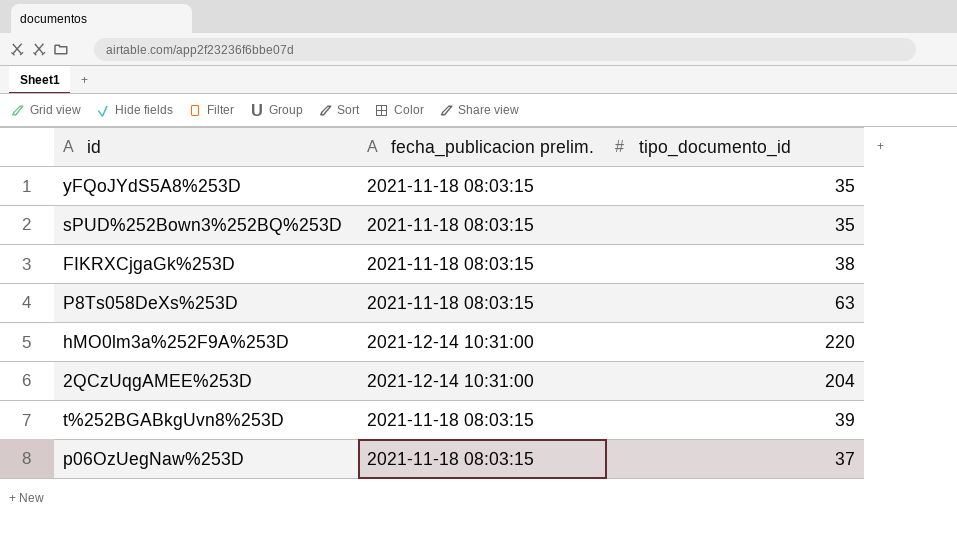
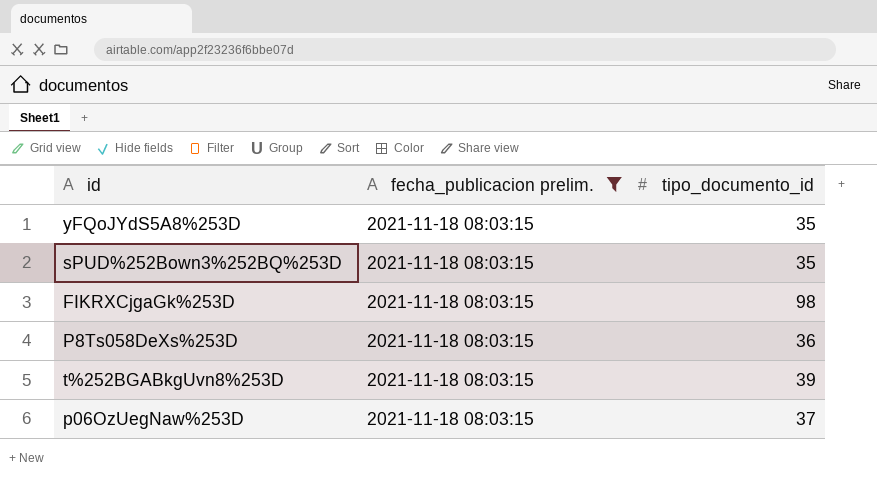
filter: none -> fecha_publicacion prelim. = 2021-11-18 08:03:15
FIKRXCjgaGk%253D | tipo_documento_id: 38 -> 98
P8Ts058DeXs%253D | tipo_documento_id: 63 -> 36

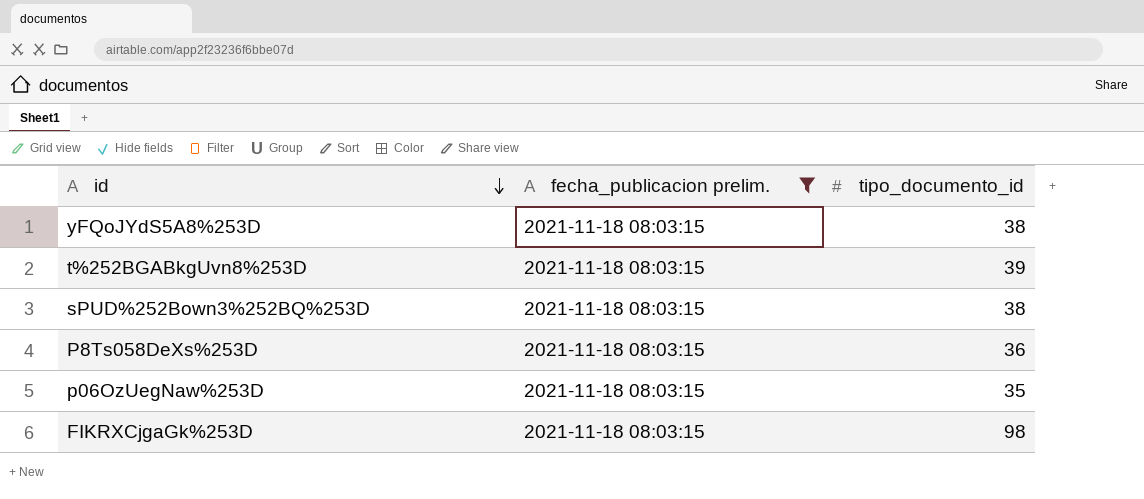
row order: none -> id descending
yFQoJYdS5A8%253D | tipo_documento_id: 35 -> 38
sPUD%252Bown3%252BQ%253D | tipo_documento_id: 35 -> 38
p06OzUegNaw%253D | tipo_documento_id: 37 -> 35

